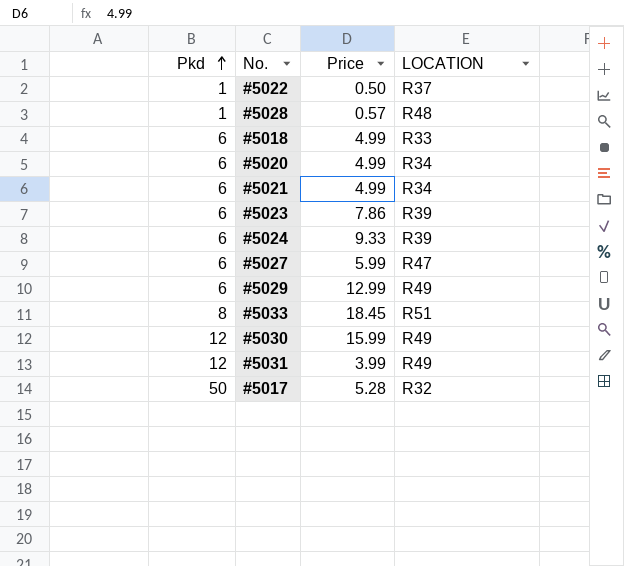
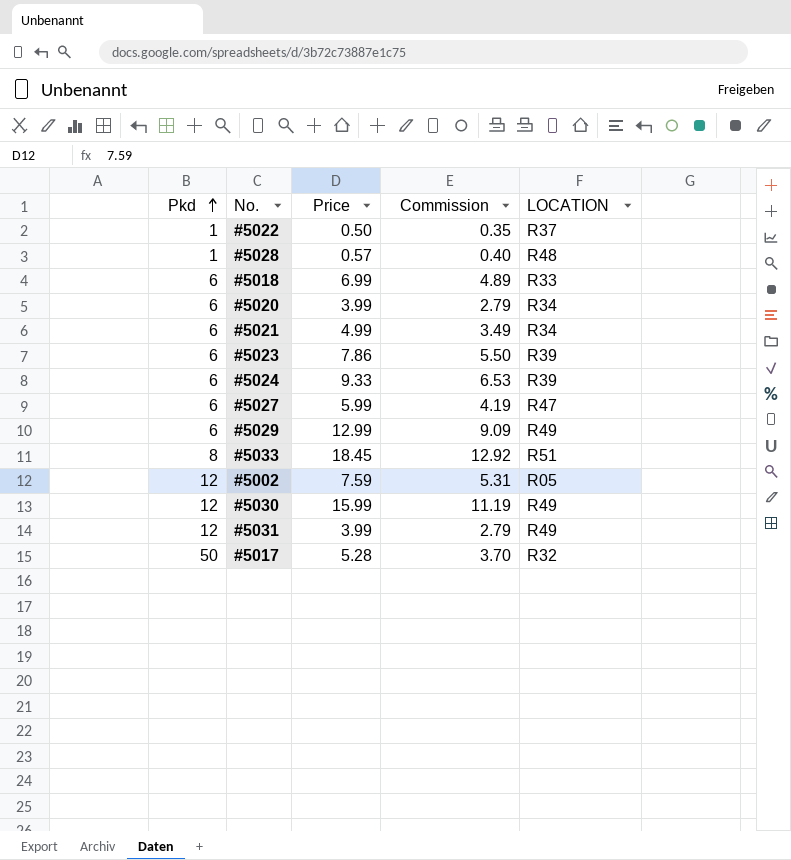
column Commission | formula: none -> [Price] * 0.7
#5018 | Price: 4.99 -> 6.99
#5020 | Price: 4.99 -> 3.99
row #5002: none -> 12 | 7.59 | 5.31 | R05

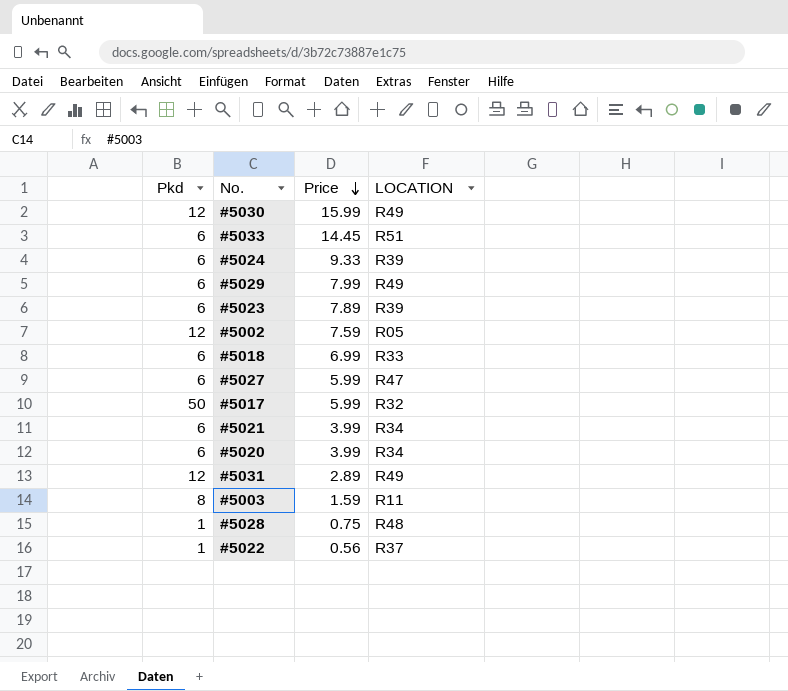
row order: Pkd ascending -> Price descending
column Commission | formula: [Price] * 0.7 -> none
#5033 | Pkd: 8 -> 6
#5033 | Price: 18.45 -> 14.45
#5029 | Price: 12.99 -> 7.99
#5023 | Price: 7.86 -> 7.89
#5017 | Price: 5.28 -> 5.99
#5021 | Price: 4.99 -> 3.99
#5031 | Price: 3.99 -> 2.89
row #5003: none -> 8 | 1.59 | R11
#5028 | Price: 0.57 -> 0.75
#5022 | Price: 0.50 -> 0.56

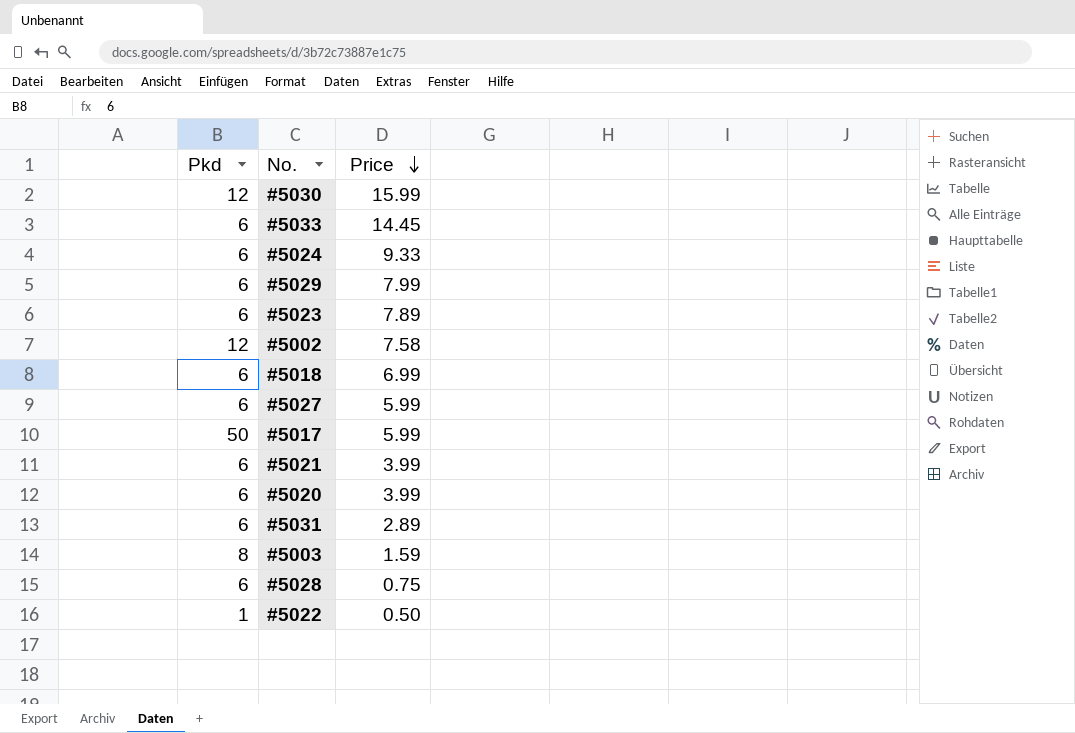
column LOCATION | position: 4 -> none
#5002 | Price: 7.59 -> 7.58
#5031 | Pkd: 12 -> 6
#5028 | Pkd: 1 -> 6
#5022 | Price: 0.56 -> 0.50

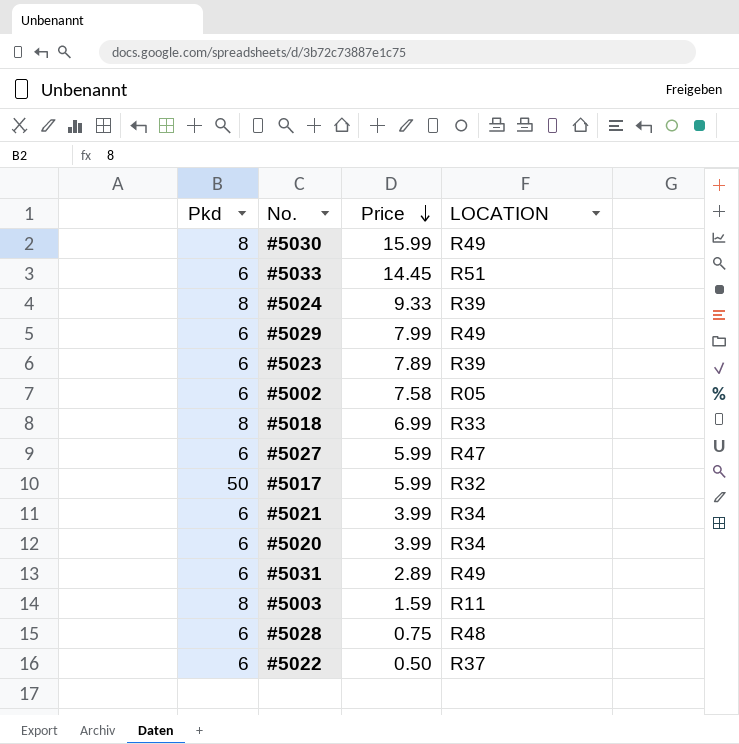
column LOCATION | position: none -> 4
#5030 | Pkd: 12 -> 8
#5024 | Pkd: 6 -> 8
#5002 | Pkd: 12 -> 6
#5018 | Pkd: 6 -> 8
#5022 | Pkd: 1 -> 6

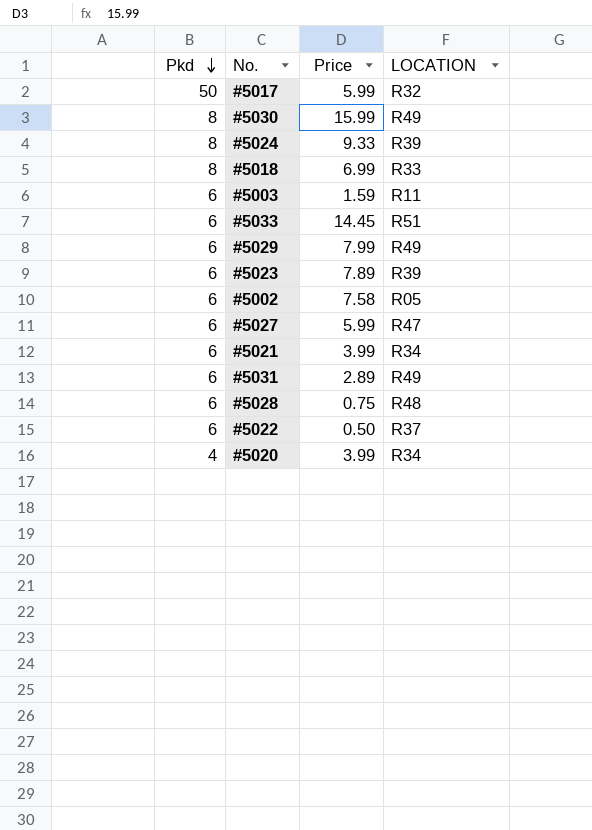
row order: Price descending -> Pkd descending
#5003 | Pkd: 8 -> 6
#5020 | Pkd: 6 -> 4

